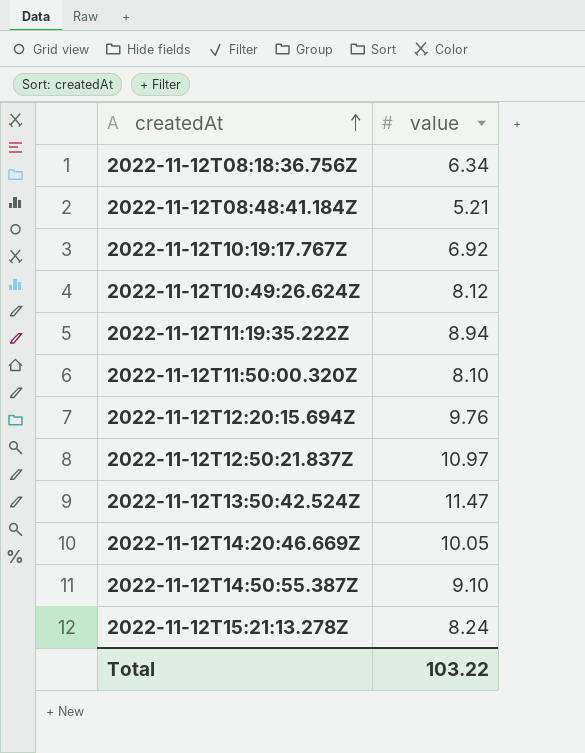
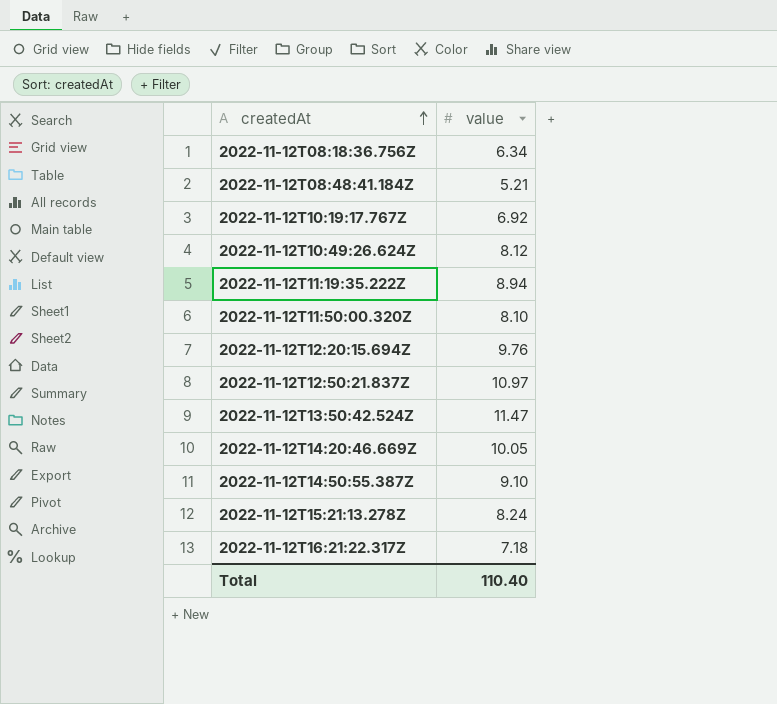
row 2022-11-12T16:21:22.317Z: none -> 7.18
Total | value: 103.22 -> 110.40

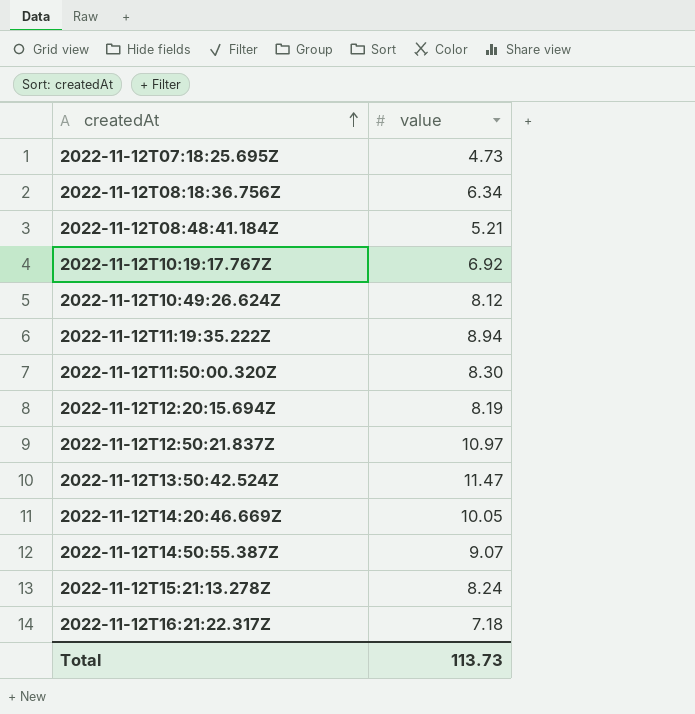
row 2022-11-12T07:18:25.695Z: none -> 4.73
2022-11-12T11:50:00.320Z | value: 8.10 -> 8.30
2022-11-12T12:20:15.694Z | value: 9.76 -> 8.19
2022-11-12T14:50:55.387Z | value: 9.10 -> 9.07
Total | value: 110.40 -> 113.73

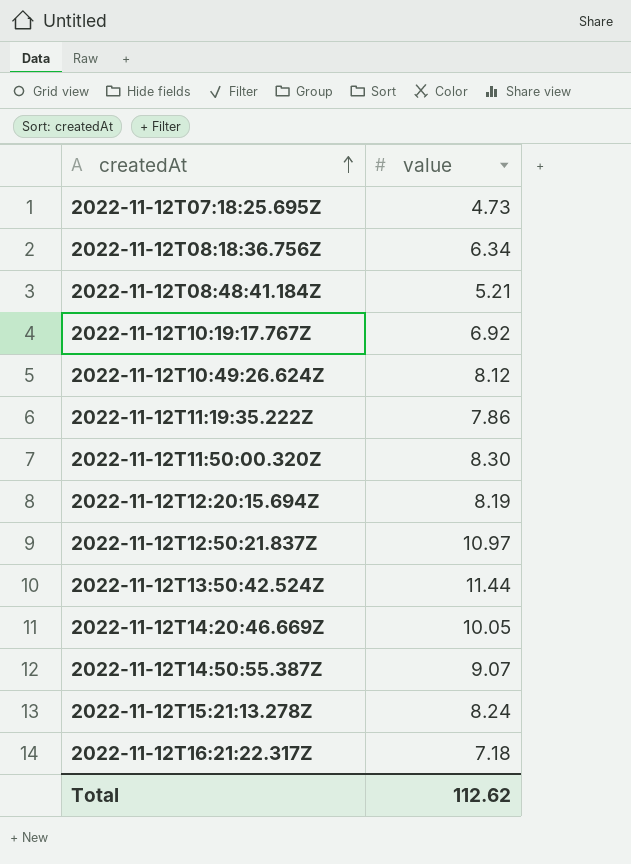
2022-11-12T11:19:35.222Z | value: 8.94 -> 7.86
2022-11-12T13:50:42.524Z | value: 11.47 -> 11.44
Total | value: 113.73 -> 112.62

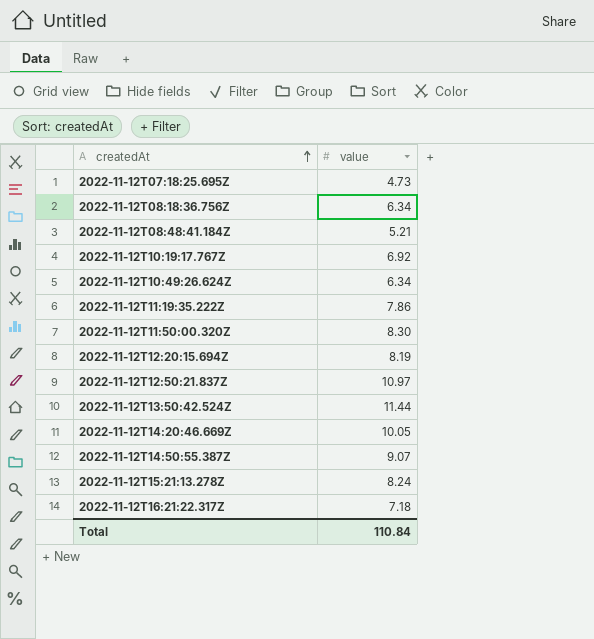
2022-11-12T10:49:26.624Z | value: 8.12 -> 6.34
Total | value: 112.62 -> 110.84

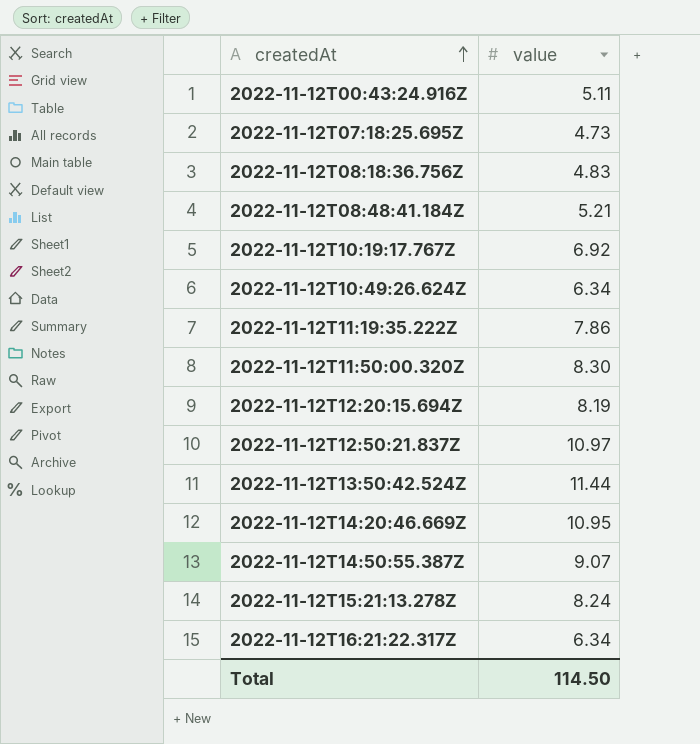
row 2022-11-12T00:43:24.916Z: none -> 5.11
2022-11-12T08:18:36.756Z | value: 6.34 -> 4.83
2022-11-12T14:20:46.669Z | value: 10.05 -> 10.95
2022-11-12T16:21:22.317Z | value: 7.18 -> 6.34
Total | value: 110.84 -> 114.50

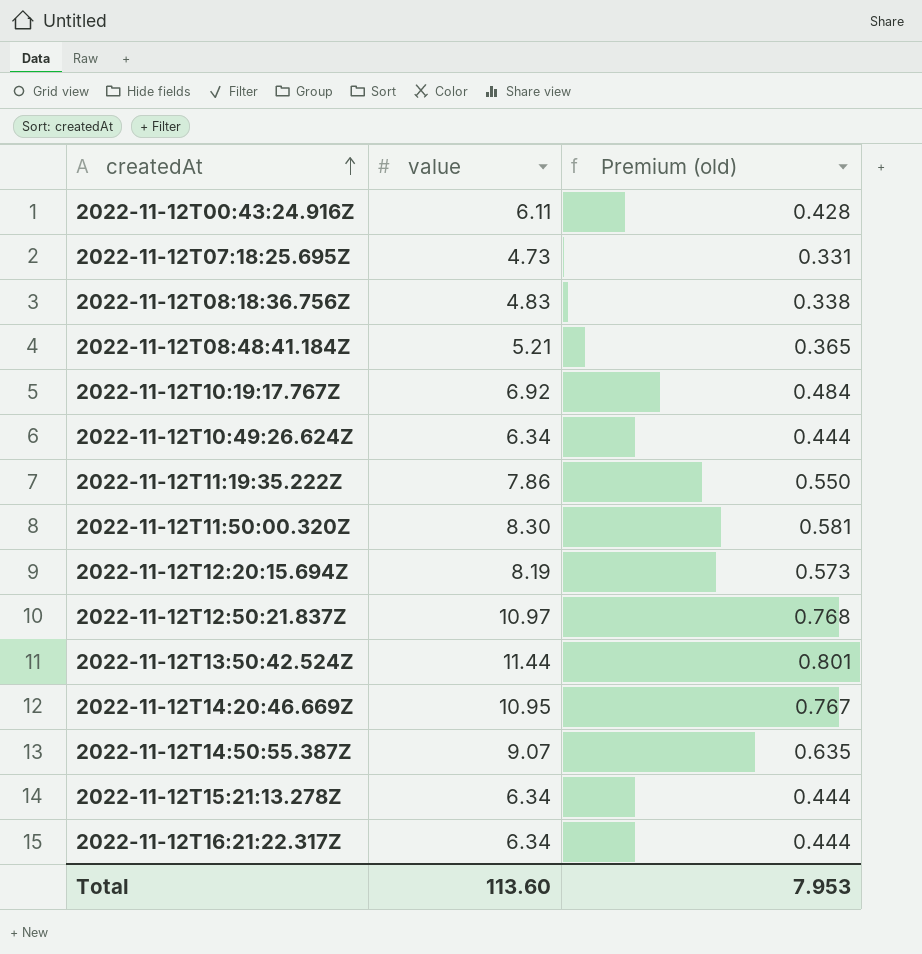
column Premium (old) | formula: none -> [value] * 0.07
2022-11-12T00:43:24.916Z | value: 5.11 -> 6.11
2022-11-12T15:21:13.278Z | value: 8.24 -> 6.34
Total | value: 114.50 -> 113.60

